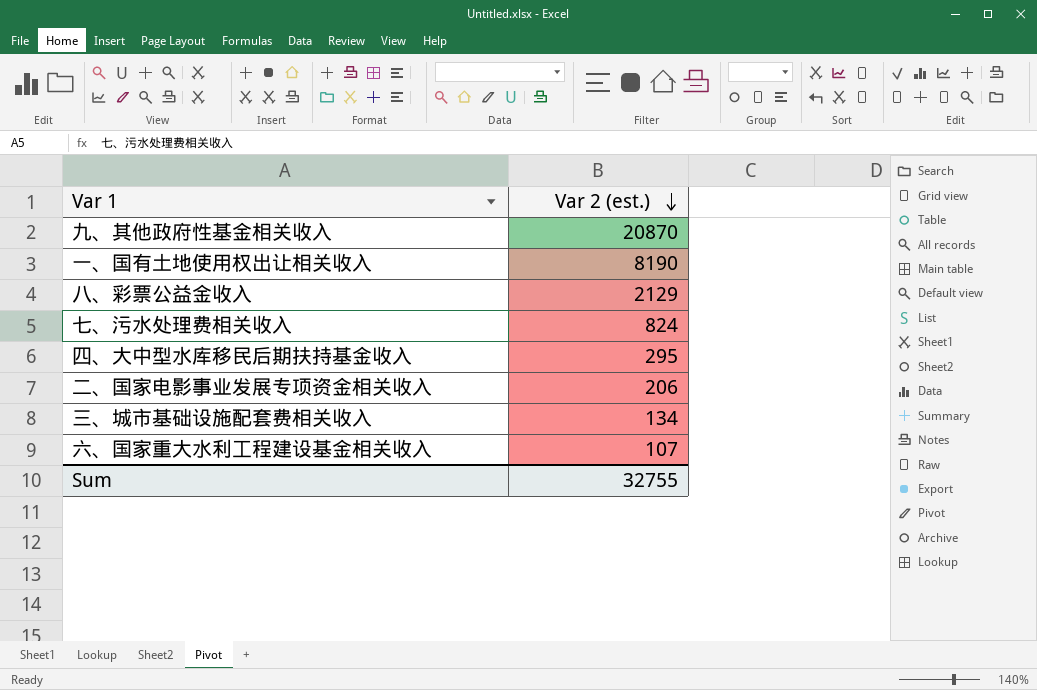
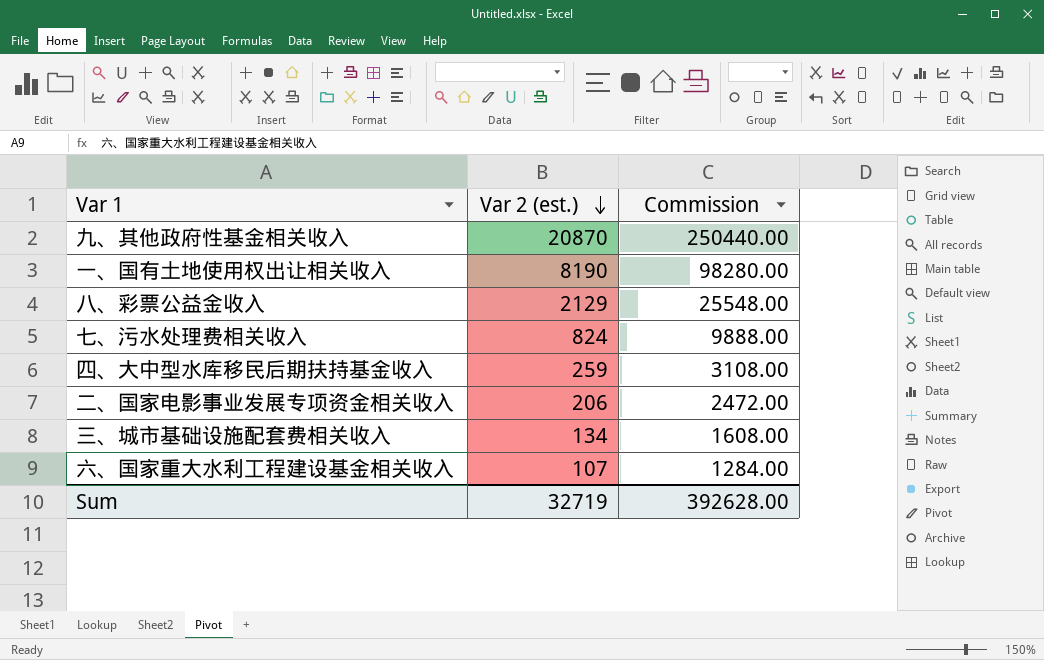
column Commission | formula: none -> [Var 2 (est.)] * 12
四、大中型水库移民后期扶持基金收入 | Var 2 (est.): 295 -> 259
Sum | Var 2 (est.): 32755 -> 32719

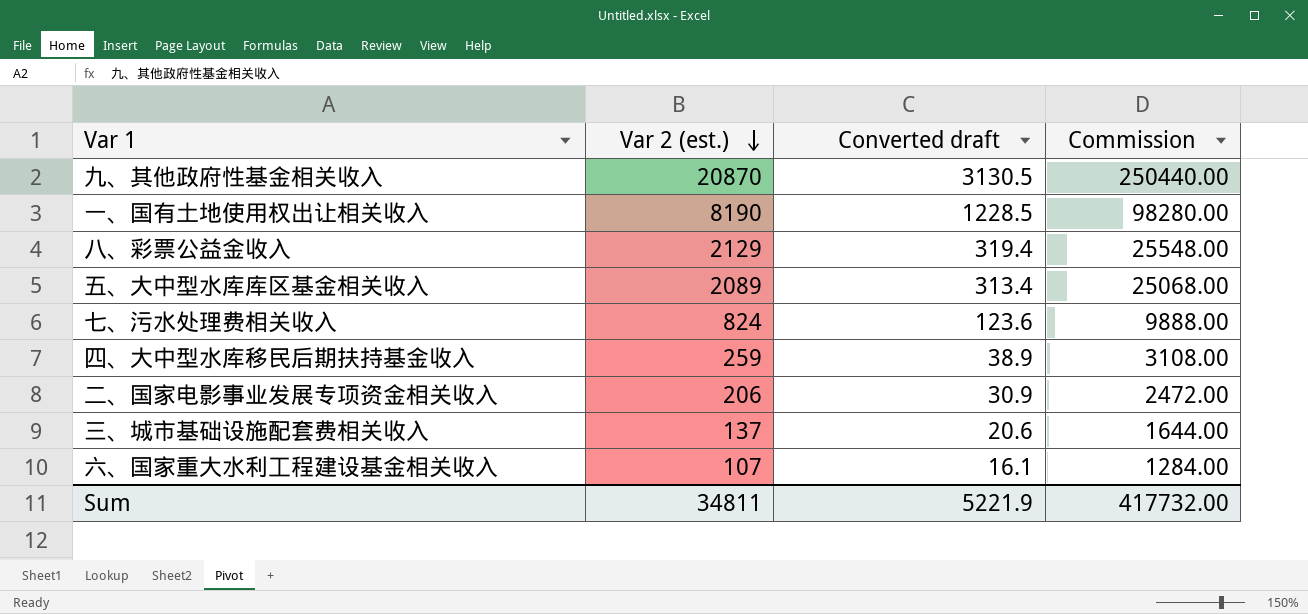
column Converted draft | formula: none -> [Var 2 (est.)] * 0.15
row 五、大中型水库库区基金相关收入: none -> 2089 | 313.4 | 25068.00
三、城市基础设施配套费相关收入 | Var 2 (est.): 134 -> 137
三、城市基础设施配套费相关收入 | Commission: 1608.00 -> 1644.00
Sum | Var 2 (est.): 32719 -> 34811
Sum | Commission: 392628.00 -> 417732.00

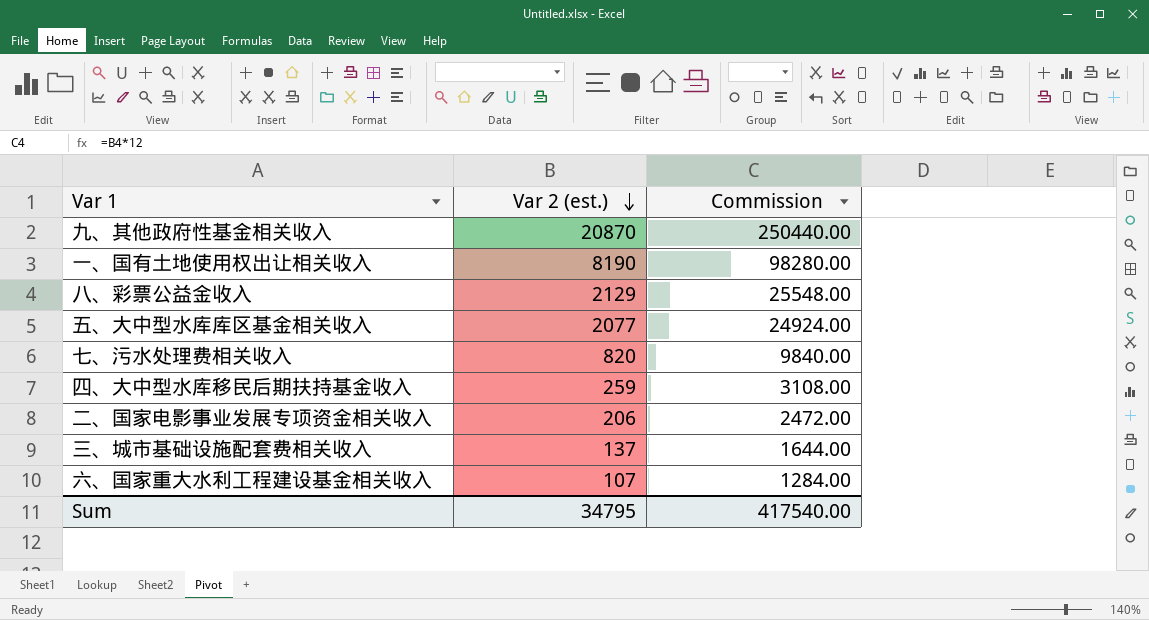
column Converted draft | formula: [Var 2 (est.)] * 0.15 -> none
五、大中型水库库区基金相关收入 | Var 2 (est.): 2089 -> 2077
五、大中型水库库区基金相关收入 | Commission: 25068.00 -> 24924.00
七、污水处理费相关收入 | Var 2 (est.): 824 -> 820
七、污水处理费相关收入 | Commission: 9888.00 -> 9840.00
Sum | Var 2 (est.): 34811 -> 34795
Sum | Commission: 417732.00 -> 417540.00

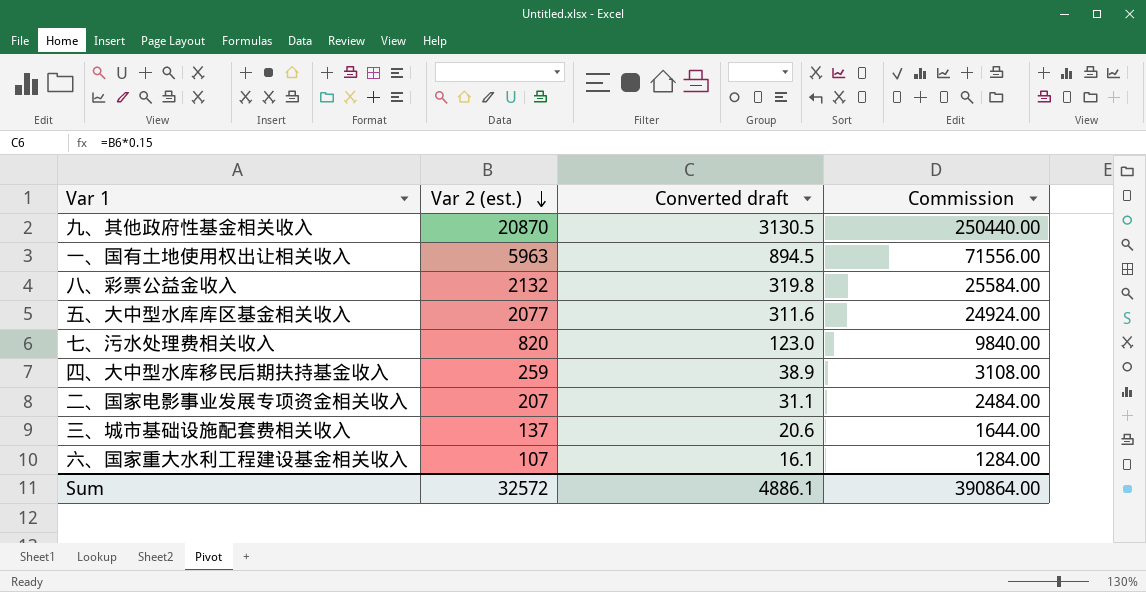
column Converted draft | formula: none -> [Var 2 (est.)] * 0.15
一、国有土地使用权出让相关收入 | Var 2 (est.): 8190 -> 5963
一、国有土地使用权出让相关收入 | Commission: 98280.00 -> 71556.00
八、彩票公益金收入 | Var 2 (est.): 2129 -> 2132
八、彩票公益金收入 | Commission: 25548.00 -> 25584.00
二、国家电影事业发展专项资金相关收入 | Var 2 (est.): 206 -> 207
二、国家电影事业发展专项资金相关收入 | Commission: 2472.00 -> 2484.00
Sum | Var 2 (est.): 34795 -> 32572
Sum | Commission: 417540.00 -> 390864.00

